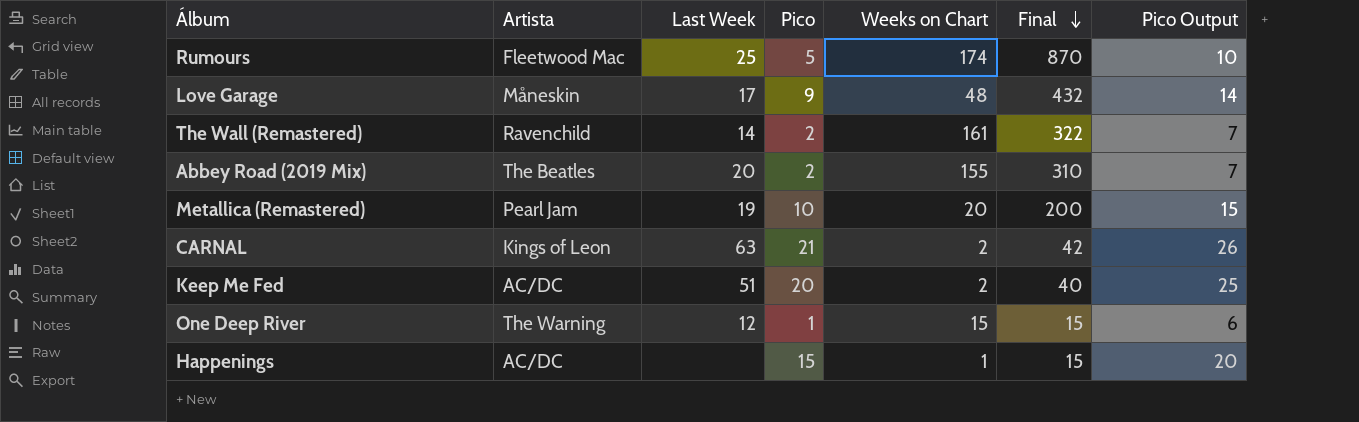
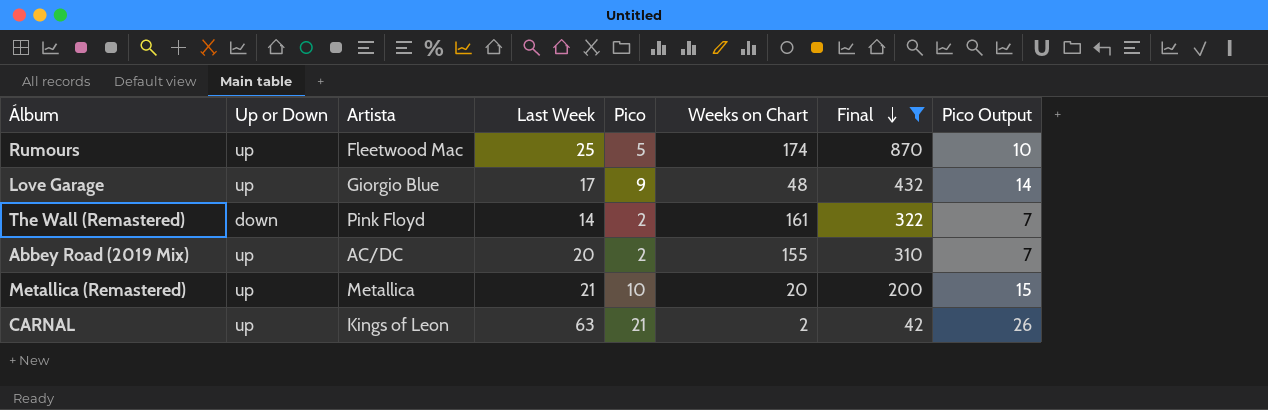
filter: none -> Final >= 42
column Up or Down | position: none -> 2
Love Garage | Artista: Måneskin -> Giorgio Blue
The Wall (Remastered) | Artista: Ravenchild -> Pink Floyd
Abbey Road (2019 Mix) | Artista: The Beatles -> AC/DC
Metallica (Remastered) | Artista: Pearl Jam -> Metallica
Metallica (Remastered) | Last Week: 19 -> 21

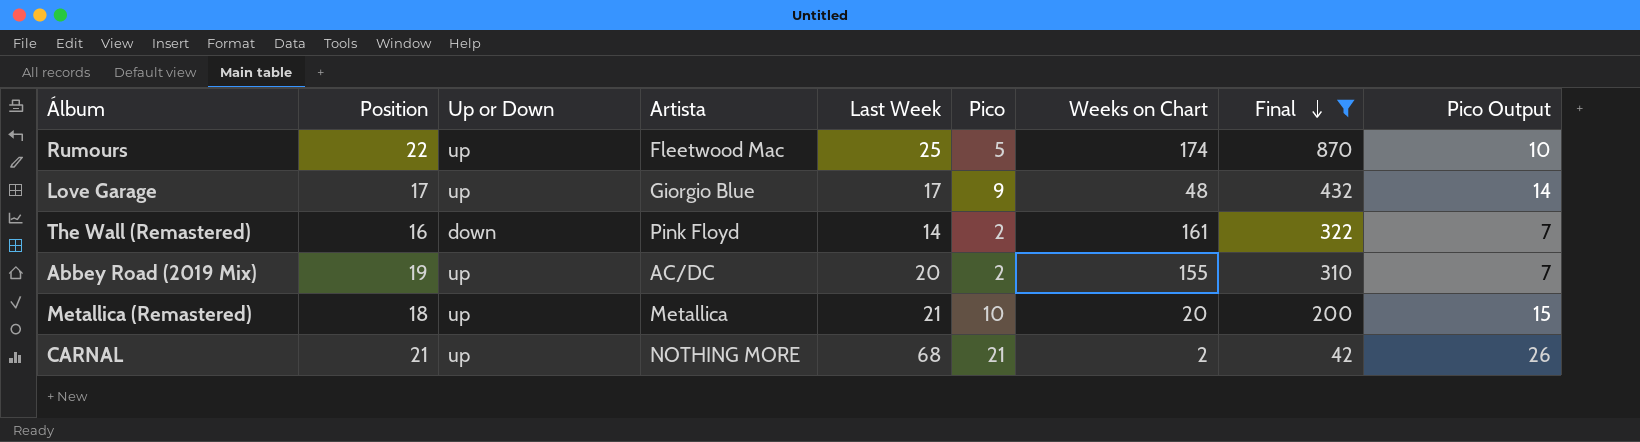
column Position | position: none -> 2
CARNAL | Artista: Kings of Leon -> NOTHING MORE
CARNAL | Last Week: 63 -> 68

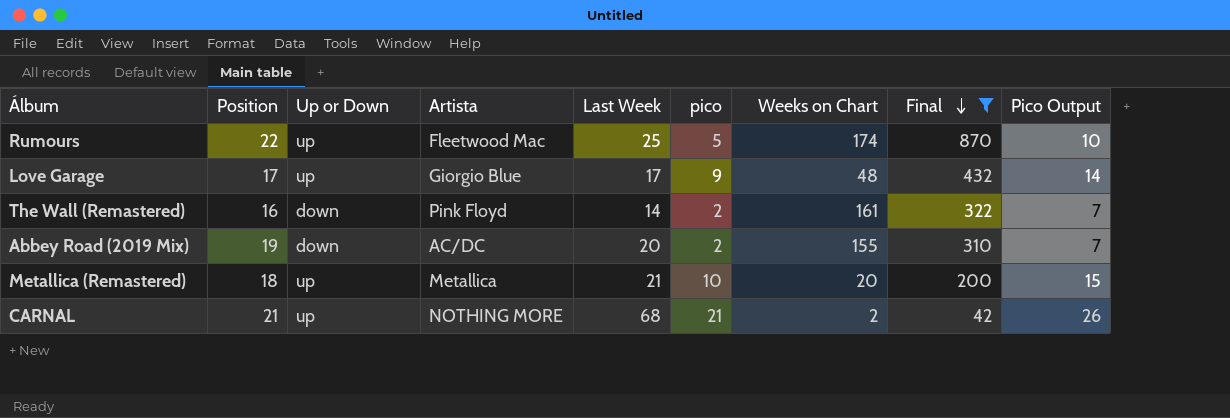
column name: Pico -> pico
Abbey Road (2019 Mix) | Up or Down: up -> down

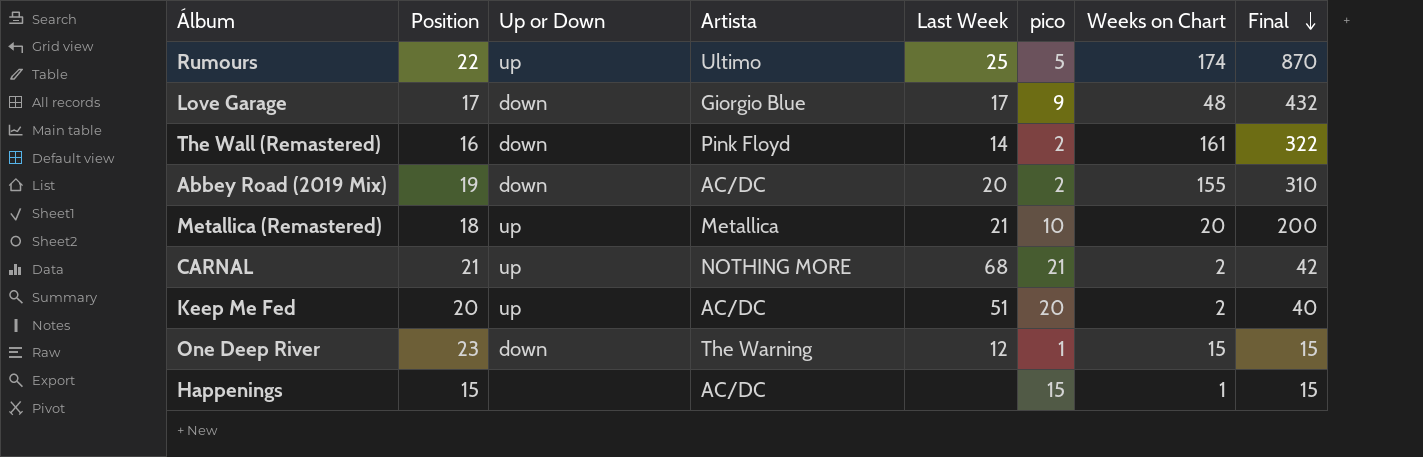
filter: Final >= 42 -> none
column Pico Output | formula: [pico] + 5 -> none
Rumours | Artista: Fleetwood Mac -> Ultimo
Love Garage | Up or Down: up -> down

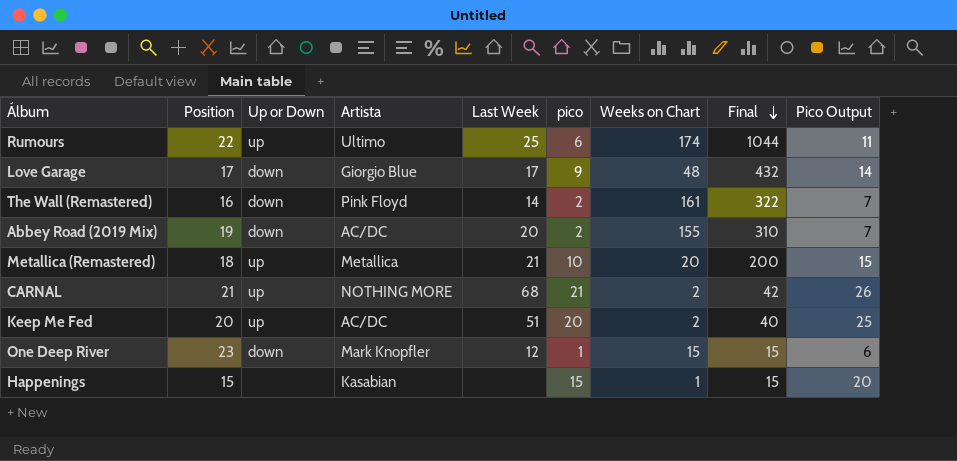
column Pico Output | formula: none -> [pico] + 5
Rumours | pico: 5 -> 6
Rumours | Final: 870 -> 1044
One Deep River | Artista: The Warning -> Mark Knopfler
Happenings | Artista: AC/DC -> Kasabian

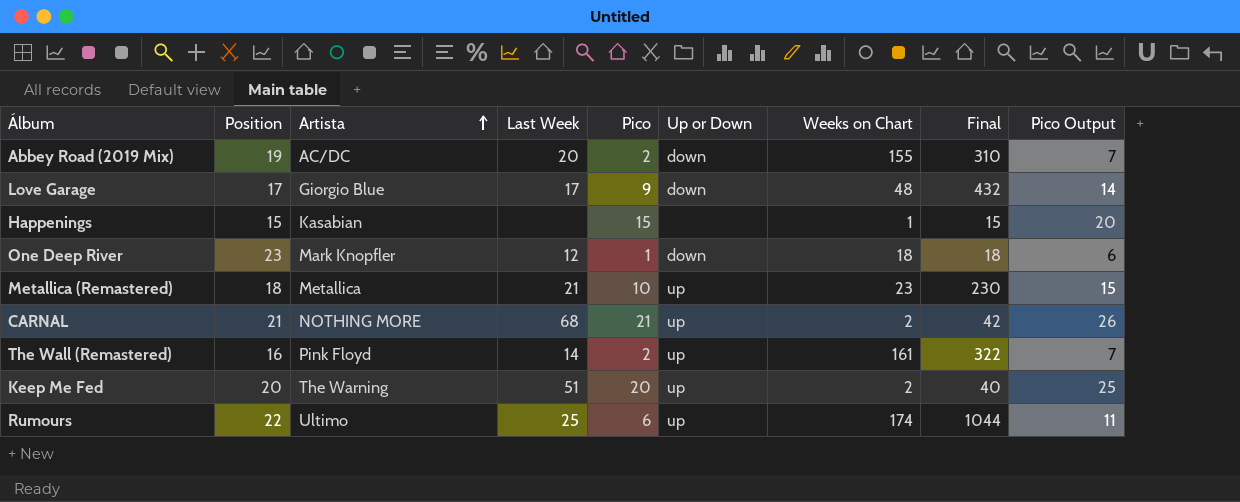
row order: Final descending -> Artista ascending
column name: pico -> Pico
column Up or Down | position: 3 -> 6
One Deep River | Weeks on Chart: 15 -> 18
One Deep River | Final: 15 -> 18
Metallica (Remastered) | Weeks on Chart: 20 -> 23
Metallica (Remastered) | Final: 200 -> 230
The Wall (Remastered) | Up or Down: down -> up
Keep Me Fed | Artista: AC/DC -> The Warning

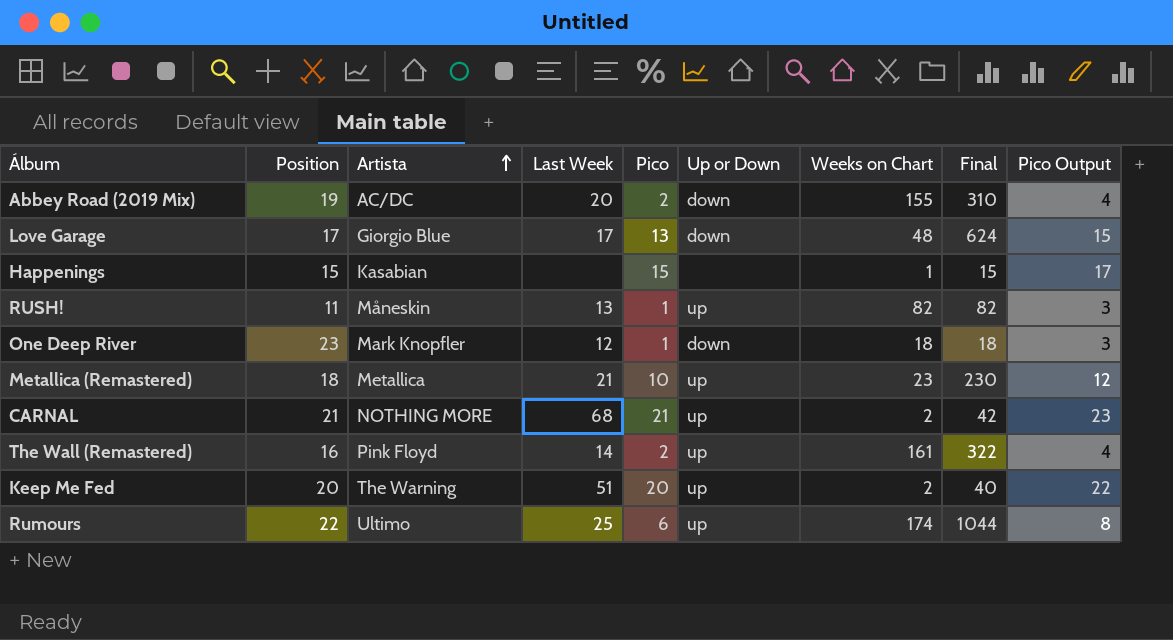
column Pico Output | formula: [Pico] + 5 -> [Pico] + 2
Love Garage | Pico: 9 -> 13
Love Garage | Final: 432 -> 624
row RUSH!: none -> 11 | Måneskin | 13 | 1 | up | 82 | 82 | 3

